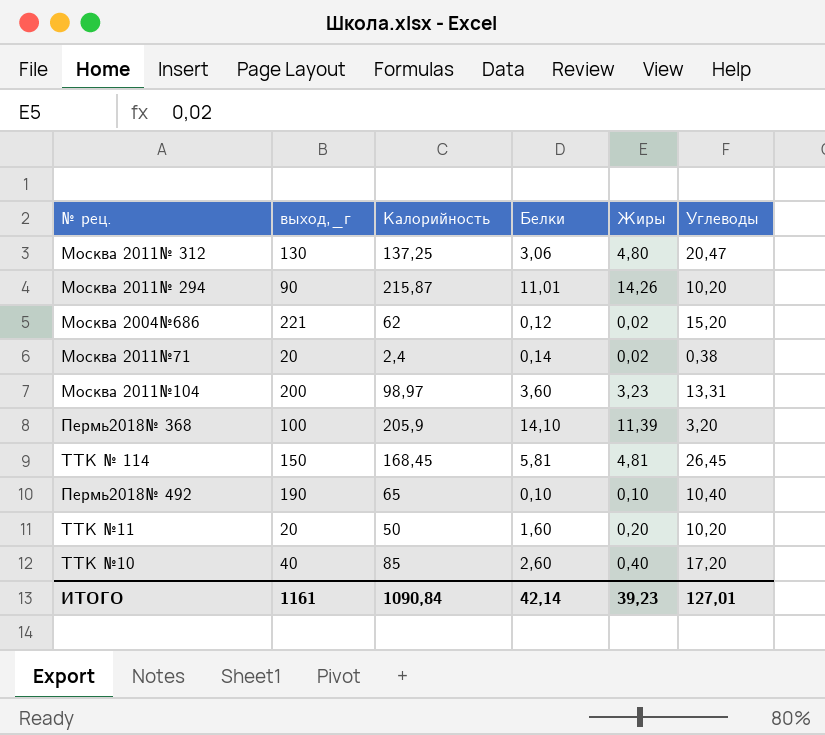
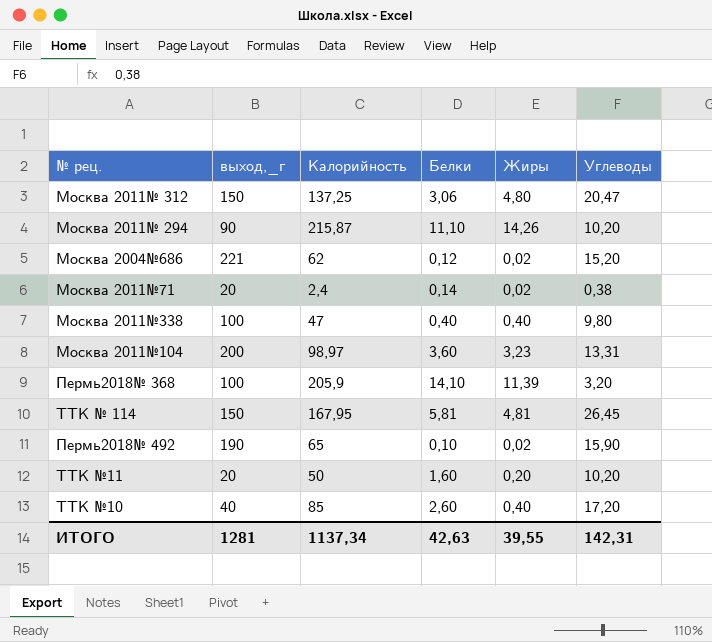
Москва 2011№ 312 | выход,_г: 130 -> 150
Москва 2011№ 294 | Белки: 11,01 -> 11,10
row Москва 2011№338: none -> 100 | 47 | 0,40 | 0,40 | 9,80
ТТК № 114 | Калорийность: 168,45 -> 167,95
Пермь2018№ 492 | Жиры: 0,10 -> 0,02
Пермь2018№ 492 | Углеводы: 10,40 -> 15,90
ИТОГО | выход,_г: 1161 -> 1281
ИТОГО | Калорийность: 1090,84 -> 1137,34
ИТОГО | Белки: 42,14 -> 42,63
ИТОГО | Жиры: 39,23 -> 39,55
ИТОГО | Углеводы: 127,01 -> 142,31

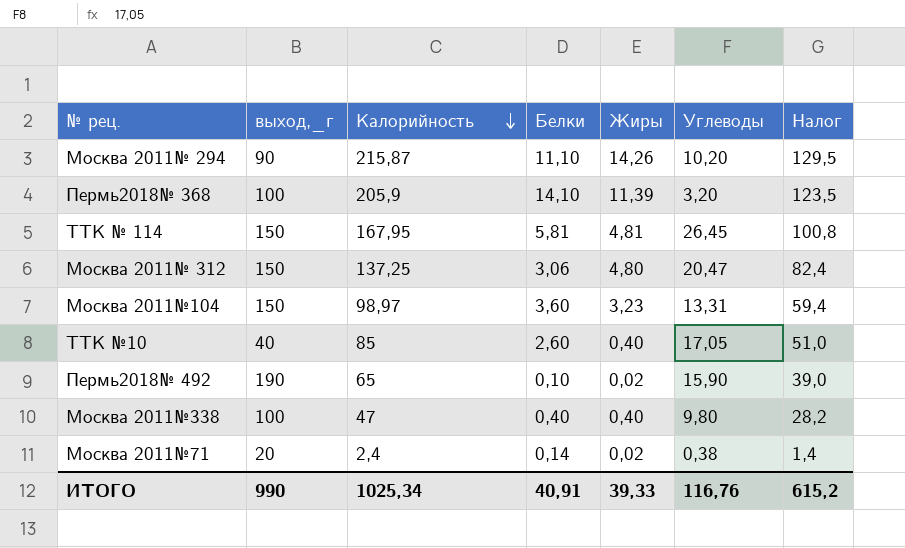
row order: none -> Калорийность descending
column Налог | formula: none -> [Калорийность] * 0,6
row Москва 2004№686: 221 | 62 | 0,12 | 0,02 | 15,20 -> none
row ТТК №11: 20 | 50 | 1,60 | 0,20 | 10,20 -> none
Москва 2011№104 | выход,_г: 200 -> 150
ТТК №10 | Углеводы: 17,20 -> 17,05
ИТОГО | выход,_г: 1281 -> 990
ИТОГО | Калорийность: 1137,34 -> 1025,34
ИТОГО | Белки: 42,63 -> 40,91
ИТОГО | Жиры: 39,55 -> 39,33
ИТОГО | Углеводы: 142,31 -> 116,76

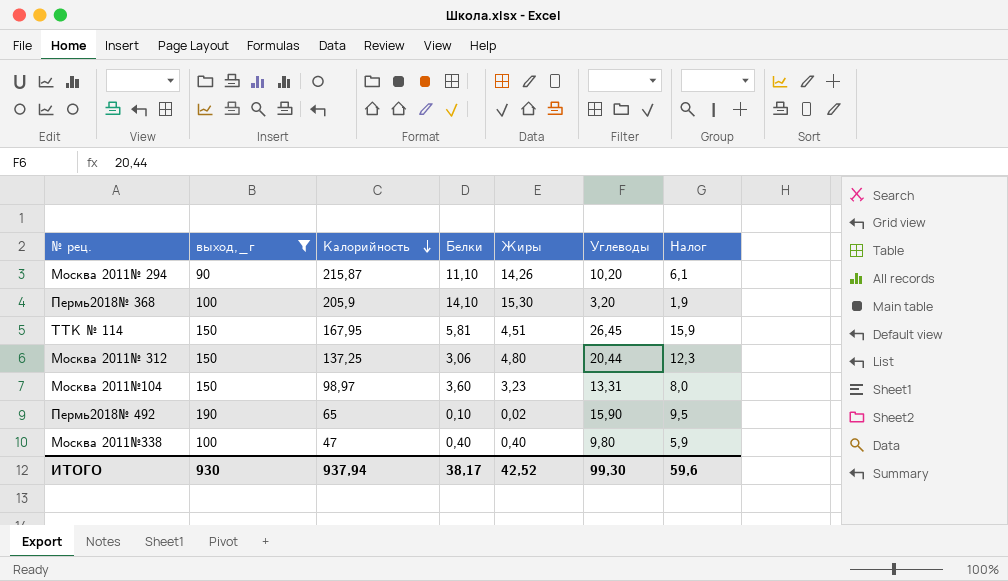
filter: none -> выход,_г >= 90
column Налог | formula: [Калорийность] * 0,6 -> [Углеводы] * 0,6
Пермь2018№ 368 | Жиры: 11,39 -> 15,30
ТТК № 114 | Жиры: 4,81 -> 4,51
Москва 2011№ 312 | Углеводы: 20,47 -> 20,44
ИТОГО | выход,_г: 990 -> 930
ИТОГО | Калорийность: 1025,34 -> 937,94
ИТОГО | Белки: 40,91 -> 38,17
ИТОГО | Жиры: 39,33 -> 42,52
ИТОГО | Углеводы: 116,76 -> 99,30
ИТОГО | Налог: 615,2 -> 59,6

